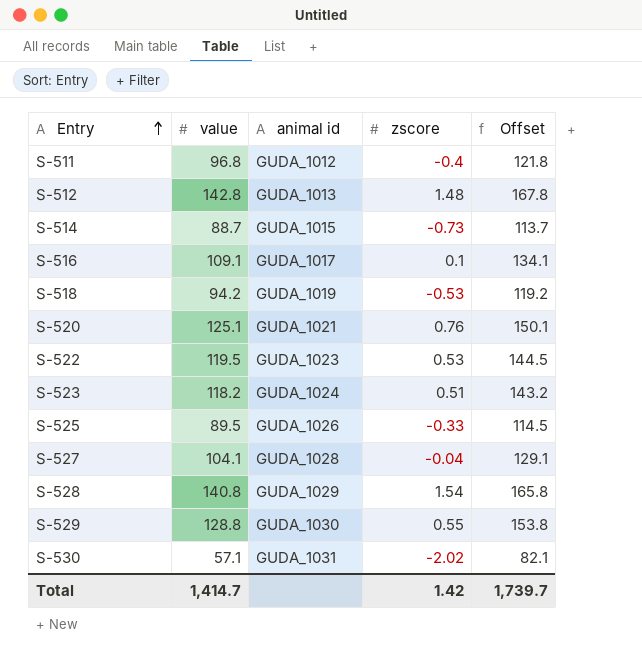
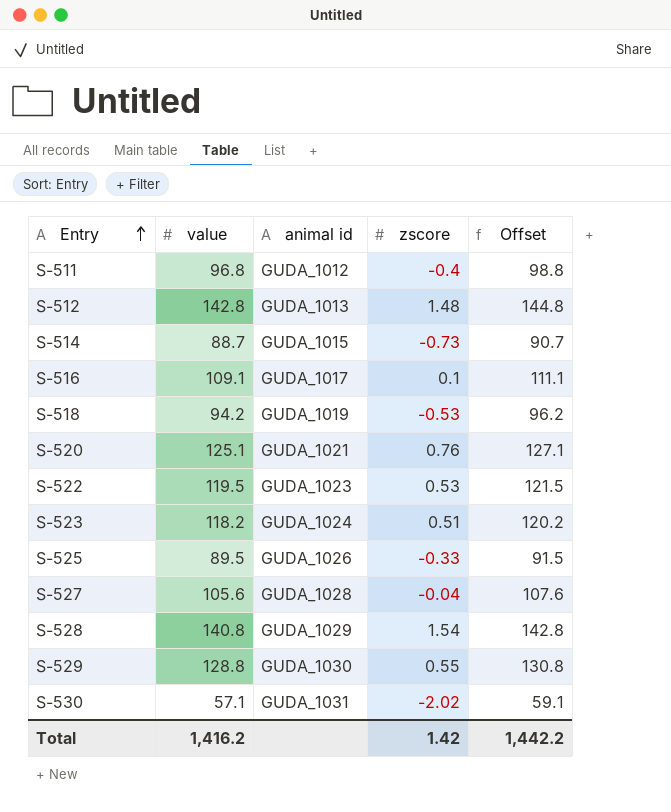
column Offset | formula: [value] + 25 -> [value] + 2
S-527 | value: 104.1 -> 105.6
Total | value: 1,414.7 -> 1,416.2
Total | Offset: 1,739.7 -> 1,442.2

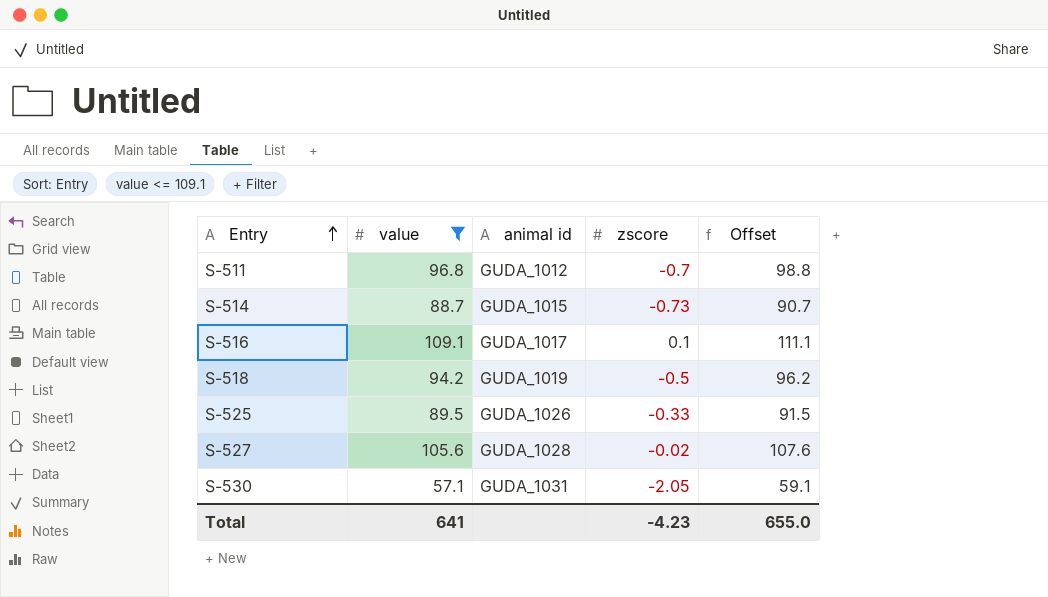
filter: none -> value <= 109.1
S-511 | zscore: -0.4 -> -0.7
S-518 | zscore: -0.53 -> -0.5
S-527 | zscore: -0.04 -> -0.02
S-530 | zscore: -2.02 -> -2.05
Total | value: 1,416.2 -> 641
Total | zscore: 1.42 -> -4.23
Total | Offset: 1,442.2 -> 655.0

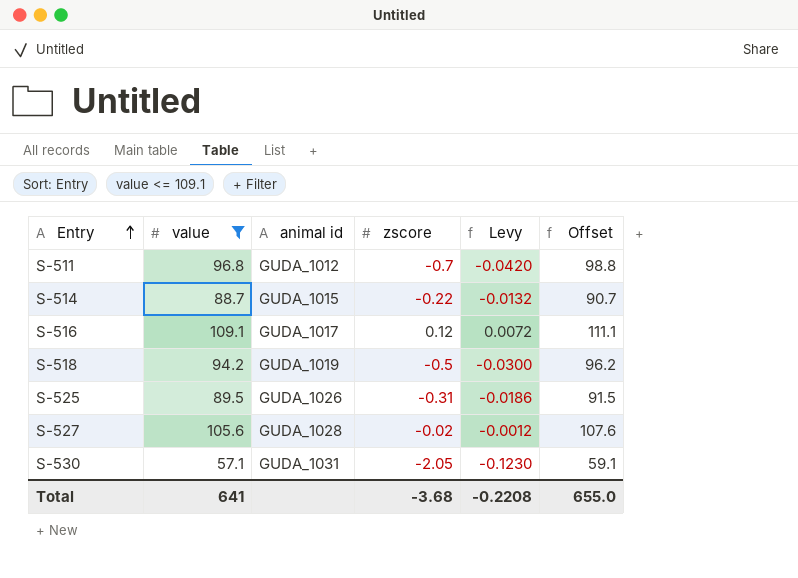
column Levy | formula: none -> [zscore] * 0.06
S-514 | zscore: -0.73 -> -0.22
S-516 | zscore: 0.1 -> 0.12
S-525 | zscore: -0.33 -> -0.31
Total | zscore: -4.23 -> -3.68

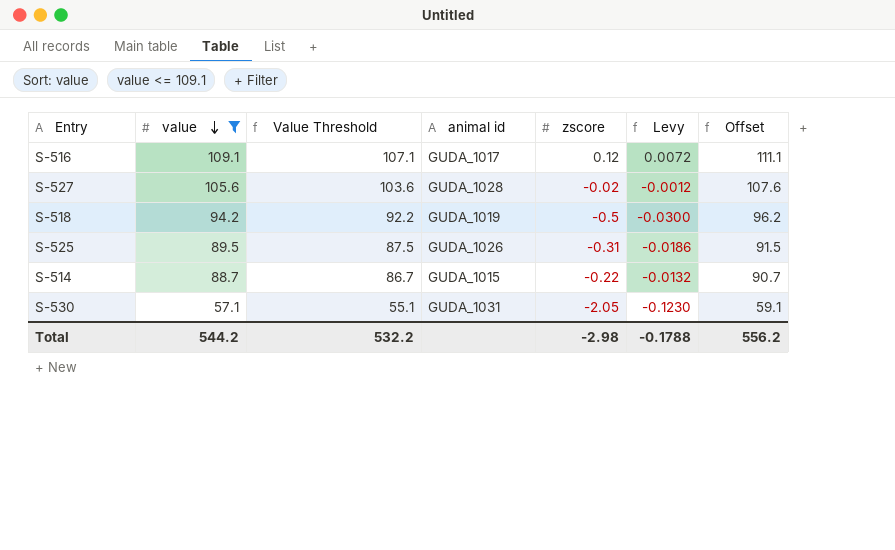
row order: Entry ascending -> value descending
column Value Threshold | formula: none -> [value] - 2
row S-511: 96.8 | GUDA_1012 | -0.7 | -0.0420 | 98.8 -> none
Total | value: 641 -> 544.2
Total | zscore: -3.68 -> -2.98
Total | Levy: -0.2208 -> -0.1788
Total | Offset: 655.0 -> 556.2

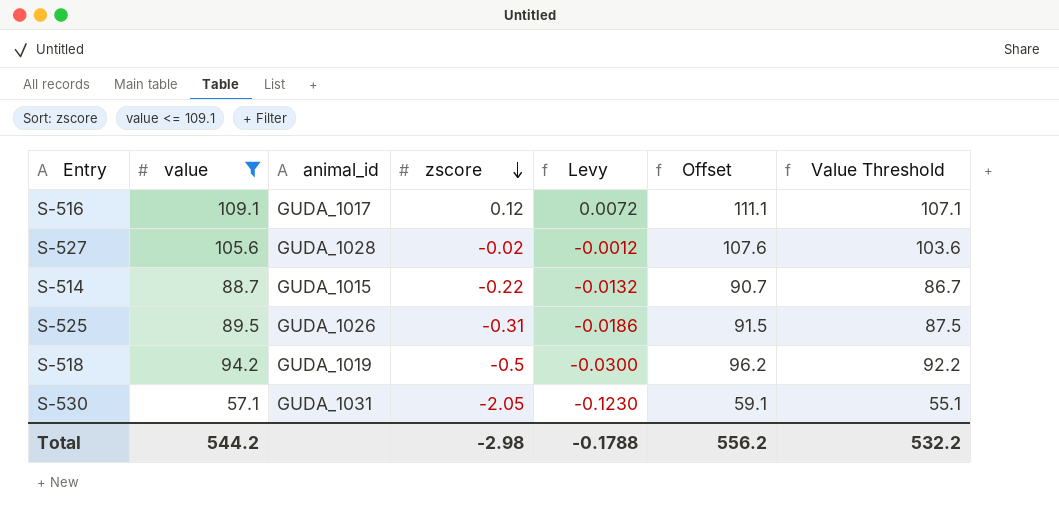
row order: value descending -> zscore descending
column name: animal id -> animal_id
column Value Threshold | position: 3 -> 7

